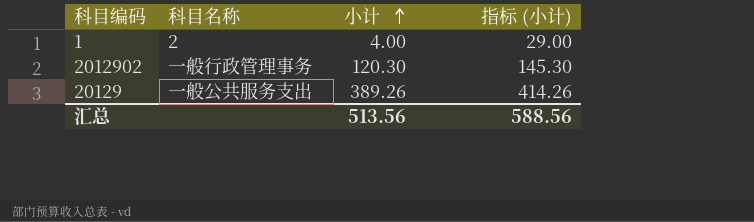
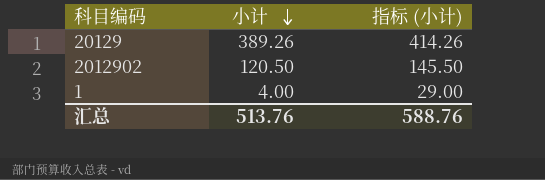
row order: 小计 ascending -> 小计 descending
column 科目名称 | position: 2 -> none
2012902 | 小计: 120.30 -> 120.50
2012902 | 指标 (小计): 145.30 -> 145.50
汇总 | 小计: 513.56 -> 513.76
汇总 | 指标 (小计): 588.56 -> 588.76

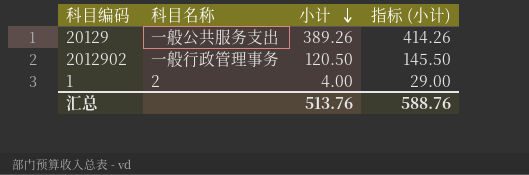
column 科目名称 | position: none -> 2

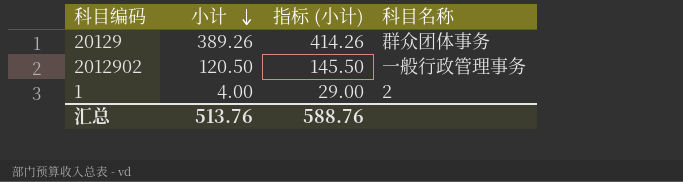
column 科目名称 | position: 2 -> 4
20129 | 科目名称: 一般公共服务支出 -> 群众团体事务

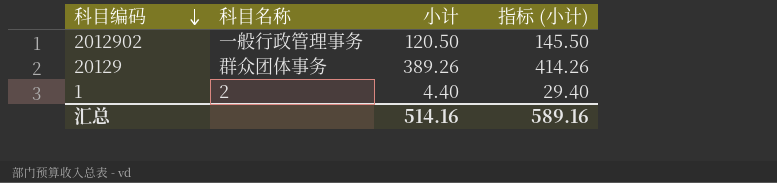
row order: 小计 descending -> 科目编码 descending
column 科目名称 | position: 4 -> 2
1 | 小计: 4.00 -> 4.40
1 | 指标 (小计): 29.00 -> 29.40
汇总 | 小计: 513.76 -> 514.16
汇总 | 指标 (小计): 588.76 -> 589.16

